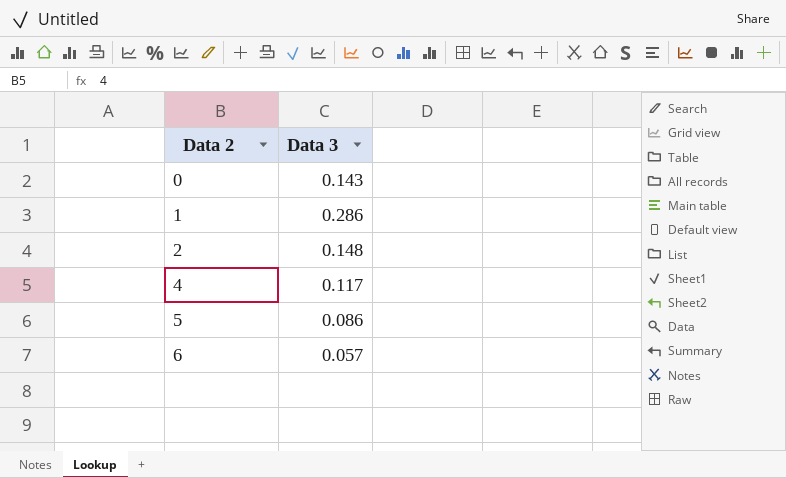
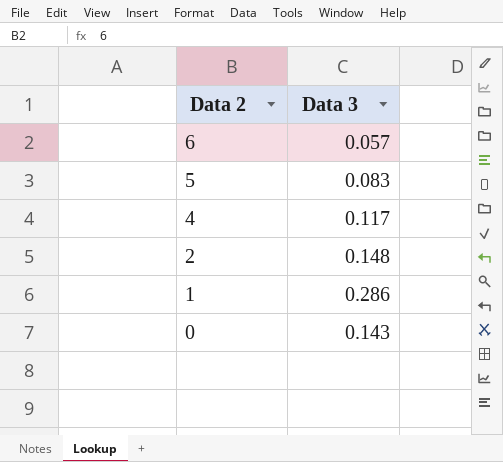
row order: Data 2 ascending -> Data 2 descending
5 | Data 3: 0.086 -> 0.083

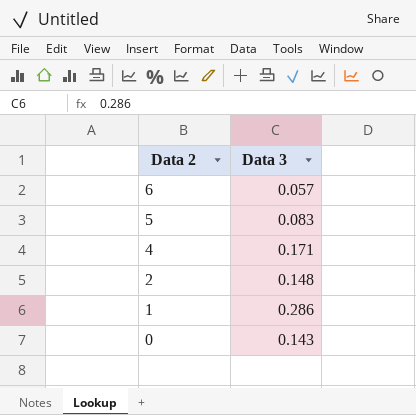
4 | Data 3: 0.117 -> 0.171

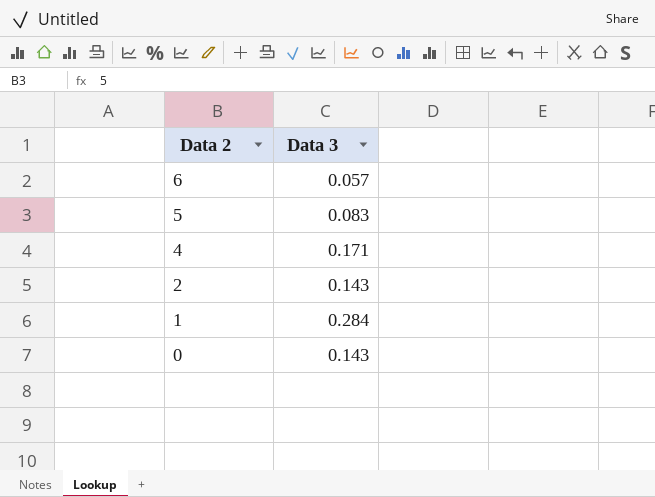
2 | Data 3: 0.148 -> 0.143
1 | Data 3: 0.286 -> 0.284

